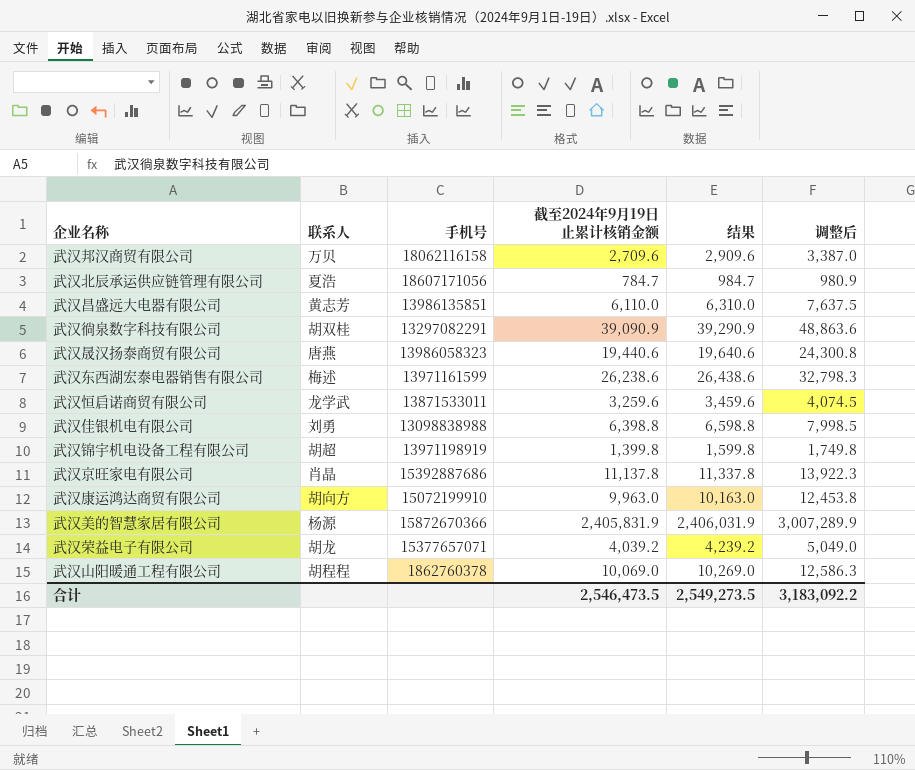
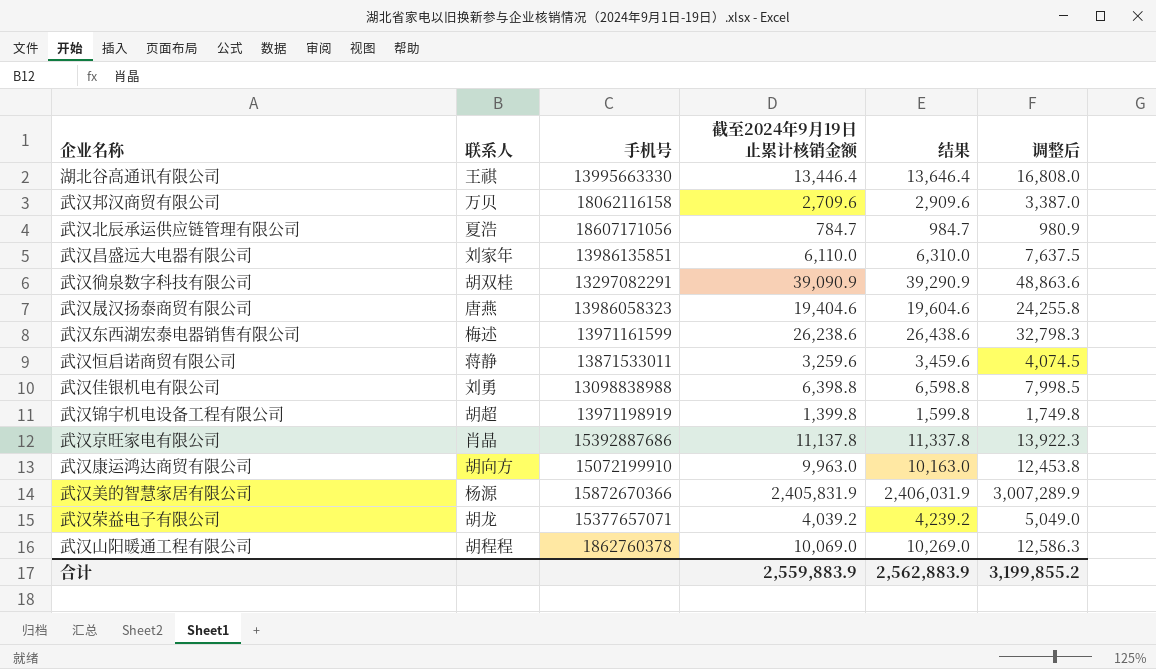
row 湖北谷高通讯有限公司: none -> 王祺 | 13995663330 | 13,446.4 | 13,646.4 | 16,808.0
武汉昌盛远大电器有限公司 | 联系人: 黄志芳 -> 刘家年
武汉晟汉扬泰商贸有限公司 | 截至2024年9月19日止累计核销金额: 19,440.6 -> 19,404.6
武汉晟汉扬泰商贸有限公司 | 结果: 19,640.6 -> 19,604.6
武汉晟汉扬泰商贸有限公司 | 调整后: 24,300.8 -> 24,255.8
武汉恒启诺商贸有限公司 | 联系人: 龙学武 -> 蒋静
合计 | 截至2024年9月19日止累计核销金额: 2,546,473.5 -> 2,559,883.9
合计 | 结果: 2,549,273.5 -> 2,562,883.9
合计 | 调整后: 3,183,092.2 -> 3,199,855.2

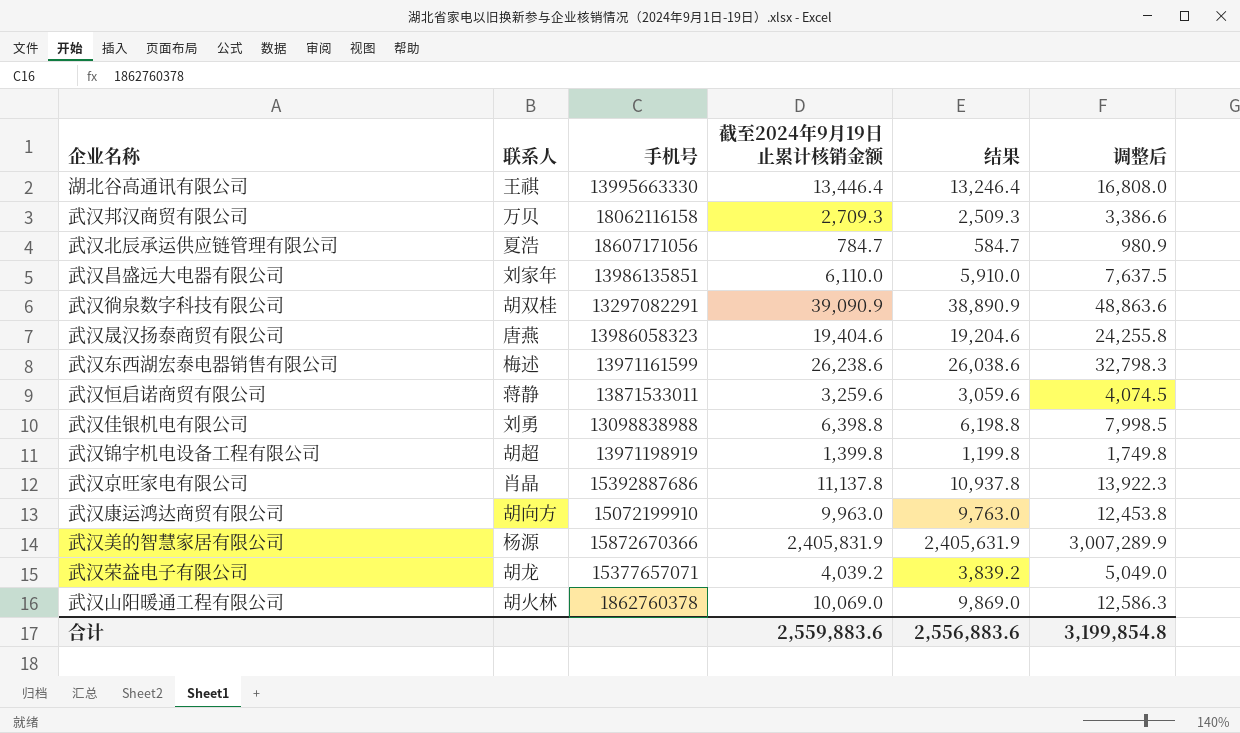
column 结果 | formula: [截至2024年9月19日止累计核销金额] + 200 -> [截至2024年9月19日止累计核销金额] - 200
武汉邦汉商贸有限公司 | 截至2024年9月19日止累计核销金额: 2,709.6 -> 2,709.3
武汉邦汉商贸有限公司 | 调整后: 3,387.0 -> 3,386.6
武汉山阳暖通工程有限公司 | 联系人: 胡程程 -> 胡火林
合计 | 截至2024年9月19日止累计核销金额: 2,559,883.9 -> 2,559,883.6
合计 | 结果: 2,562,883.9 -> 2,556,883.6
合计 | 调整后: 3,199,855.2 -> 3,199,854.8

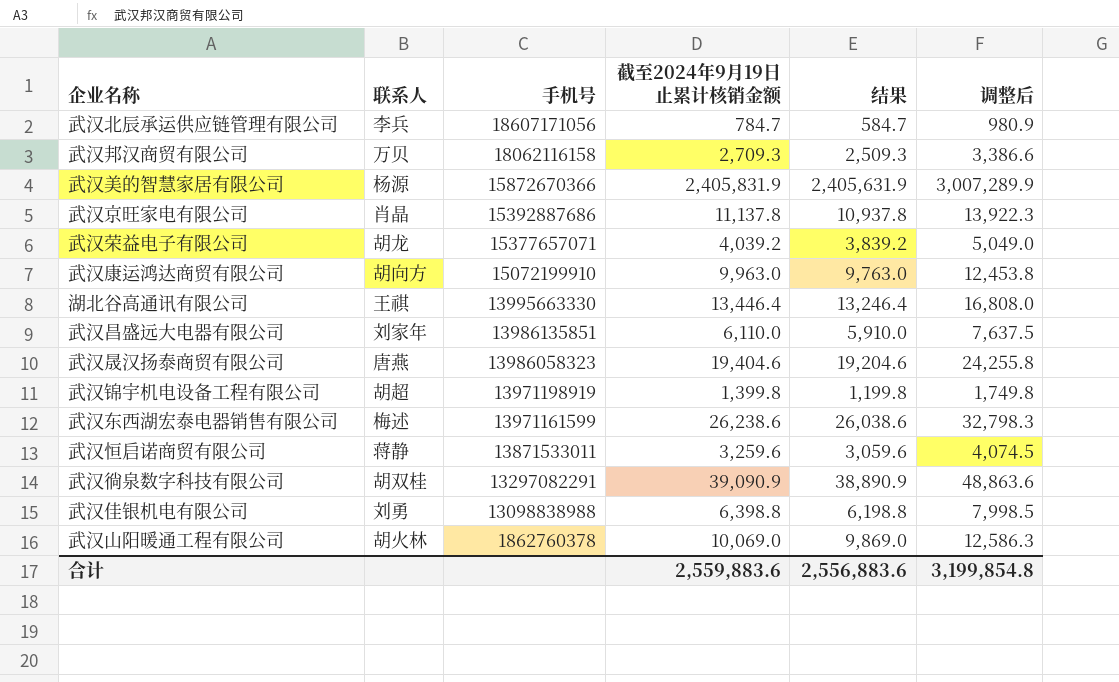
row order: none -> 手机号 descending
武汉北辰承运供应链管理有限公司 | 联系人: 夏浩 -> 李兵

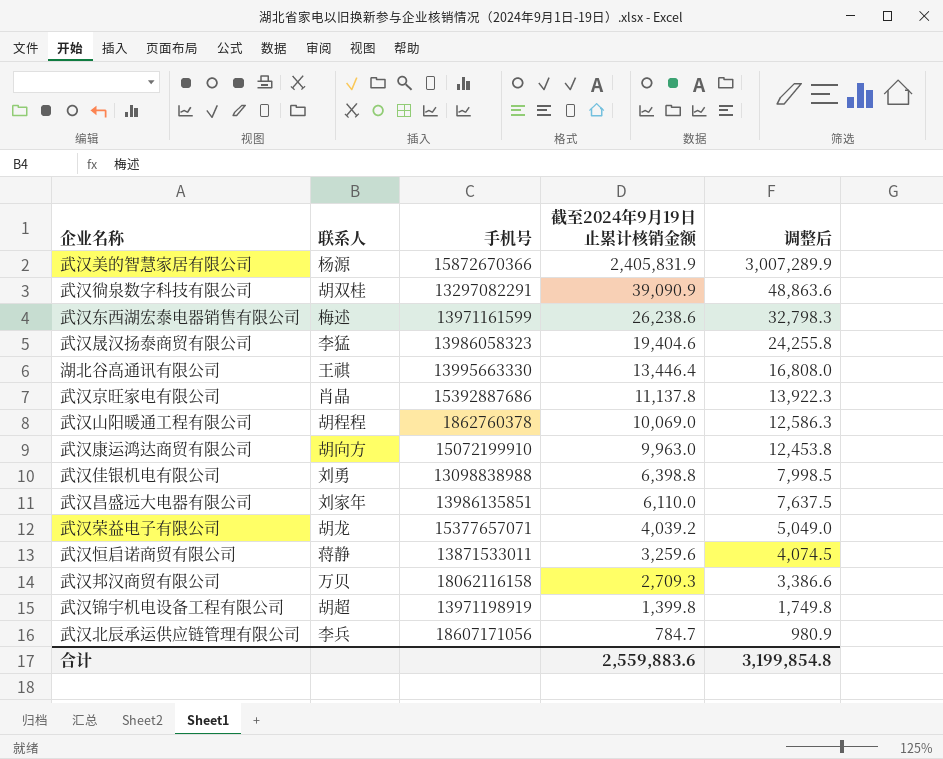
row order: 手机号 descending -> 截至2024年9月19日止累计核销金额 descending
column 结果 | formula: [截至2024年9月19日止累计核销金额] - 200 -> none
武汉晟汉扬泰商贸有限公司 | 联系人: 唐燕 -> 李猛
武汉山阳暖通工程有限公司 | 联系人: 胡火林 -> 胡程程

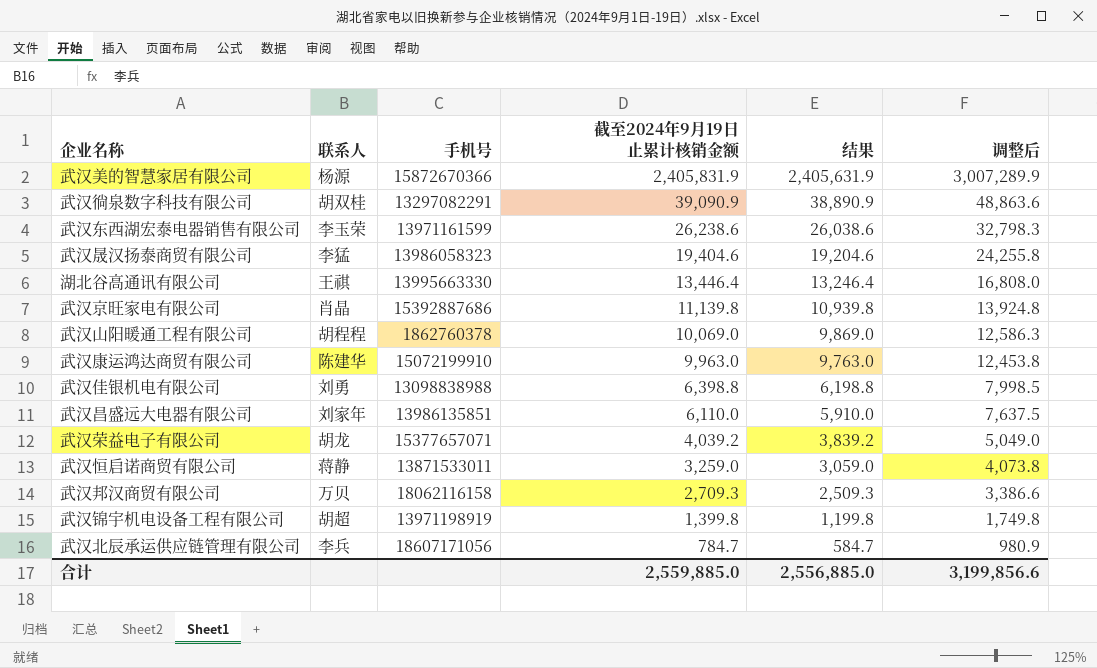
column 结果 | formula: none -> [截至2024年9月19日止累计核销金额] - 200
武汉东西湖宏泰电器销售有限公司 | 联系人: 梅述 -> 李玉荣
武汉京旺家电有限公司 | 截至2024年9月19日止累计核销金额: 11,137.8 -> 11,139.8
武汉京旺家电有限公司 | 调整后: 13,922.3 -> 13,924.8
武汉康运鸿达商贸有限公司 | 联系人: 胡向方 -> 陈建华
武汉恒启诺商贸有限公司 | 截至2024年9月19日止累计核销金额: 3,259.6 -> 3,259.0
武汉恒启诺商贸有限公司 | 调整后: 4,074.5 -> 4,073.8
合计 | 截至2024年9月19日止累计核销金额: 2,559,883.6 -> 2,559,885.0
合计 | 调整后: 3,199,854.8 -> 3,199,856.6

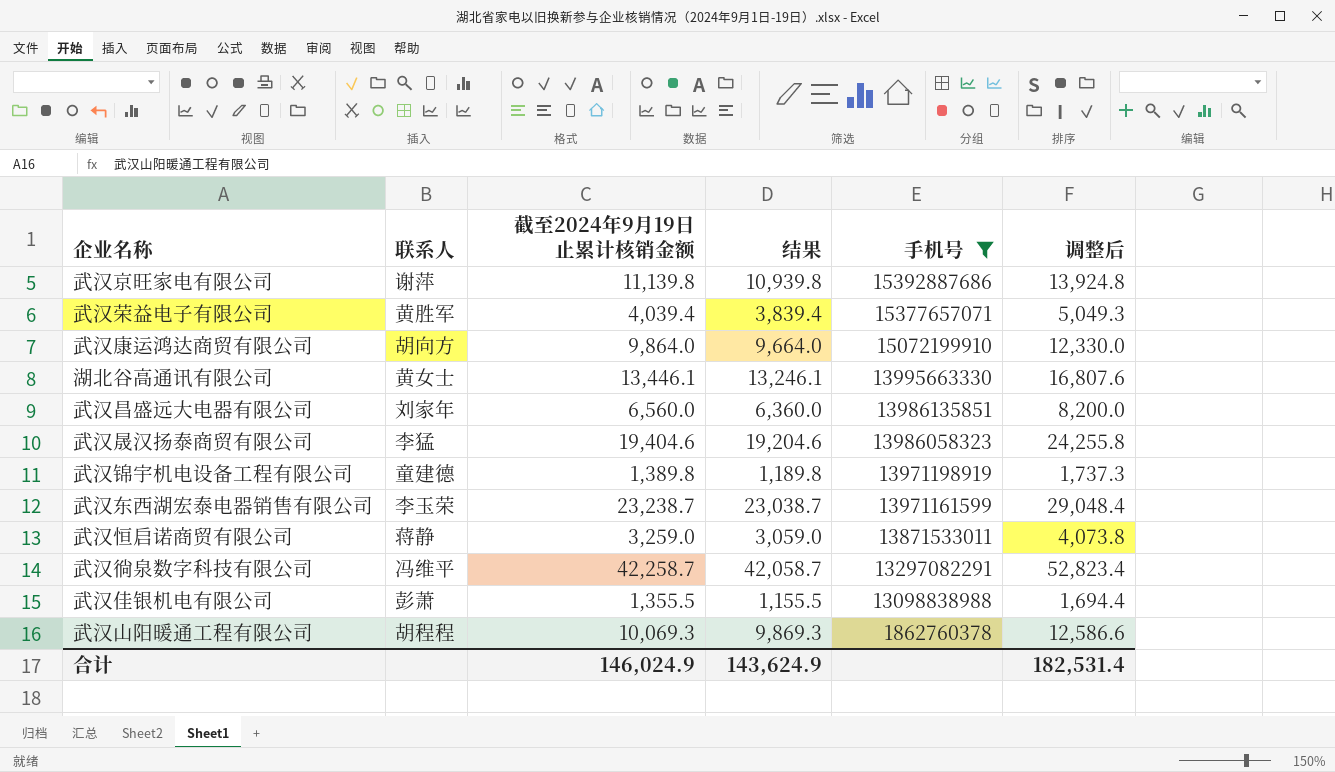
filter: none -> 手机号 <= 15392887686
row order: 截至2024年9月19日止累计核销金额 descending -> 手机号 descending
column 手机号 | position: 3 -> 5
武汉京旺家电有限公司 | 联系人: 肖晶 -> 谢萍
武汉荣益电子有限公司 | 联系人: 胡龙 -> 黄胜军
武汉荣益电子有限公司 | 截至2024年9月19日止累计核销金额: 4,039.2 -> 4,039.4
武汉荣益电子有限公司 | 结果: 3,839.2 -> 3,839.4
武汉荣益电子有限公司 | 调整后: 5,049.0 -> 5,049.3
武汉康运鸿达商贸有限公司 | 联系人: 陈建华 -> 胡向方
武汉康运鸿达商贸有限公司 | 截至2024年9月19日止累计核销金额: 9,963.0 -> 9,864.0
武汉康运鸿达商贸有限公司 | 结果: 9,763.0 -> 9,664.0
武汉康运鸿达商贸有限公司 | 调整后: 12,453.8 -> 12,330.0
湖北谷高通讯有限公司 | 联系人: 王祺 -> 黄女士
湖北谷高通讯有限公司 | 截至2024年9月19日止累计核销金额: 13,446.4 -> 13,446.1
湖北谷高通讯有限公司 | 结果: 13,246.4 -> 13,246.1
湖北谷高通讯有限公司 | 调整后: 16,808.0 -> 16,807.6
武汉昌盛远大电器有限公司 | 截至2024年9月19日止累计核销金额: 6,110.0 -> 6,560.0
武汉昌盛远大电器有限公司 | 结果: 5,910.0 -> 6,360.0
武汉昌盛远大电器有限公司 | 调整后: 7,637.5 -> 8,200.0
武汉锦宇机电设备工程有限公司 | 联系人: 胡超 -> 童建德
武汉锦宇机电设备工程有限公司 | 截至2024年9月19日止累计核销金额: 1,399.8 -> 1,389.8
武汉锦宇机电设备工程有限公司 | 结果: 1,199.8 -> 1,189.8
武汉锦宇机电设备工程有限公司 | 调整后: 1,749.8 -> 1,737.3
武汉东西湖宏泰电器销售有限公司 | 截至2024年9月19日止累计核销金额: 26,238.6 -> 23,238.7
武汉东西湖宏泰电器销售有限公司 | 结果: 26,038.6 -> 23,038.7
武汉东西湖宏泰电器销售有限公司 | 调整后: 32,798.3 -> 29,048.4
武汉徜泉数字科技有限公司 | 联系人: 胡双桂 -> 冯维平
武汉徜泉数字科技有限公司 | 截至2024年9月19日止累计核销金额: 39,090.9 -> 42,258.7
武汉徜泉数字科技有限公司 | 结果: 38,890.9 -> 42,058.7
武汉徜泉数字科技有限公司 | 调整后: 48,863.6 -> 52,823.4
武汉佳银机电有限公司 | 联系人: 刘勇 -> 彭萧
武汉佳银机电有限公司 | 截至2024年9月19日止累计核销金额: 6,398.8 -> 1,355.5
武汉佳银机电有限公司 | 结果: 6,198.8 -> 1,155.5
武汉佳银机电有限公司 | 调整后: 7,998.5 -> 1,694.4
武汉山阳暖通工程有限公司 | 截至2024年9月19日止累计核销金额: 10,069.0 -> 10,069.3
武汉山阳暖通工程有限公司 | 结果: 9,869.0 -> 9,869.3
武汉山阳暖通工程有限公司 | 调整后: 12,586.3 -> 12,586.6
合计 | 截至2024年9月19日止累计核销金额: 2,559,885.0 -> 146,024.9
合计 | 结果: 2,556,885.0 -> 143,624.9
合计 | 调整后: 3,199,856.6 -> 182,531.4

